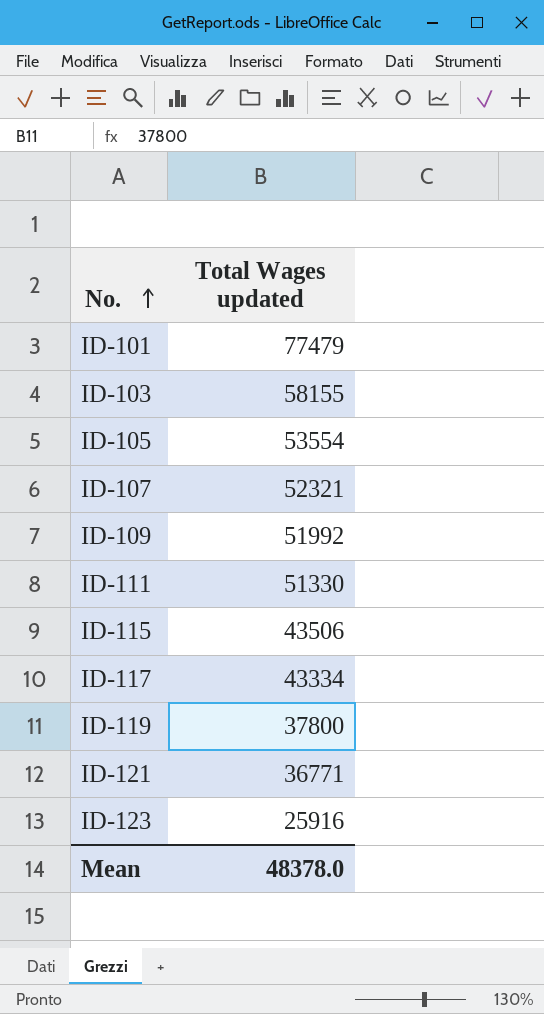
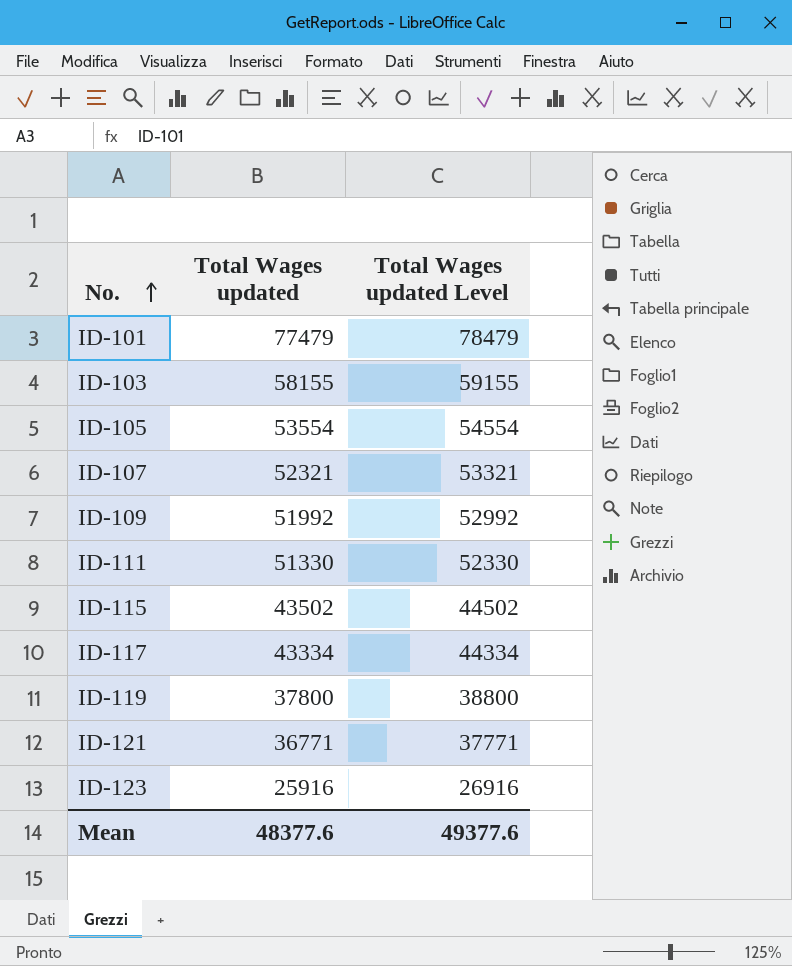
column Total Wages updated Level | formula: none -> [Total Wages updated] + 1000
ID-115 | Total Wages updated: 43506 -> 43502
Mean | Total Wages updated: 48378.0 -> 48377.6

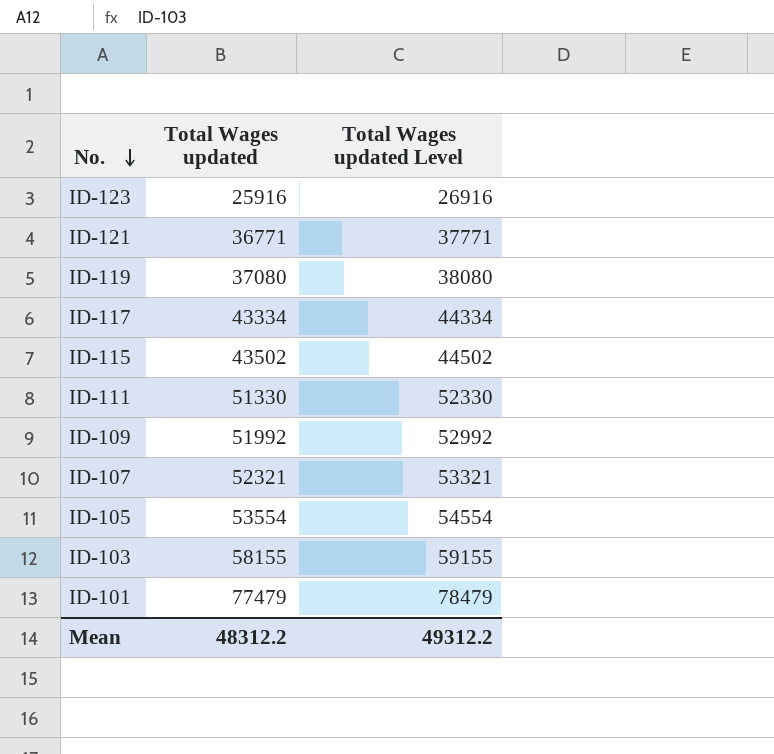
row order: No. ascending -> No. descending
ID-119 | Total Wages updated: 37800 -> 37080
ID-119 | Total Wages updated Level: 38800 -> 38080
Mean | Total Wages updated: 48377.6 -> 48312.2
Mean | Total Wages updated Level: 49377.6 -> 49312.2

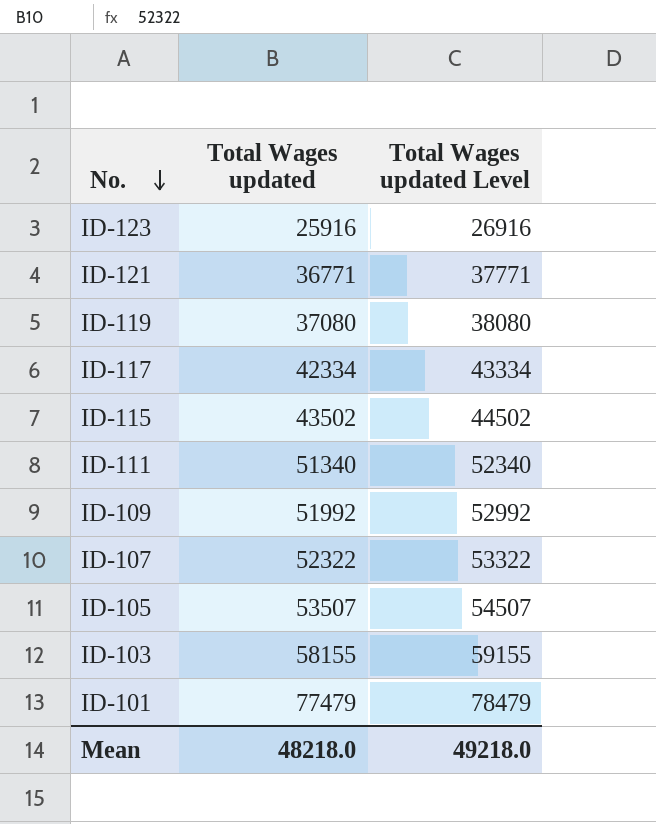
ID-117 | Total Wages updated: 43334 -> 42334
ID-117 | Total Wages updated Level: 44334 -> 43334
ID-111 | Total Wages updated: 51330 -> 51340
ID-111 | Total Wages updated Level: 52330 -> 52340
ID-107 | Total Wages updated: 52321 -> 52322
ID-107 | Total Wages updated Level: 53321 -> 53322
ID-105 | Total Wages updated: 53554 -> 53507
ID-105 | Total Wages updated Level: 54554 -> 54507
Mean | Total Wages updated: 48312.2 -> 48218.0
Mean | Total Wages updated Level: 49312.2 -> 49218.0

